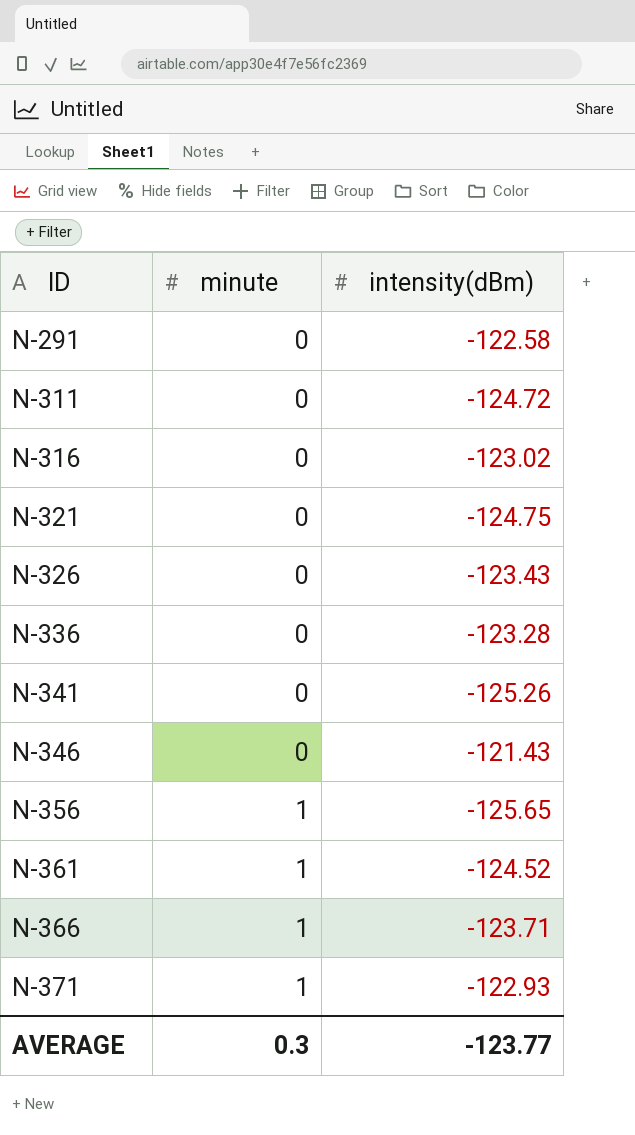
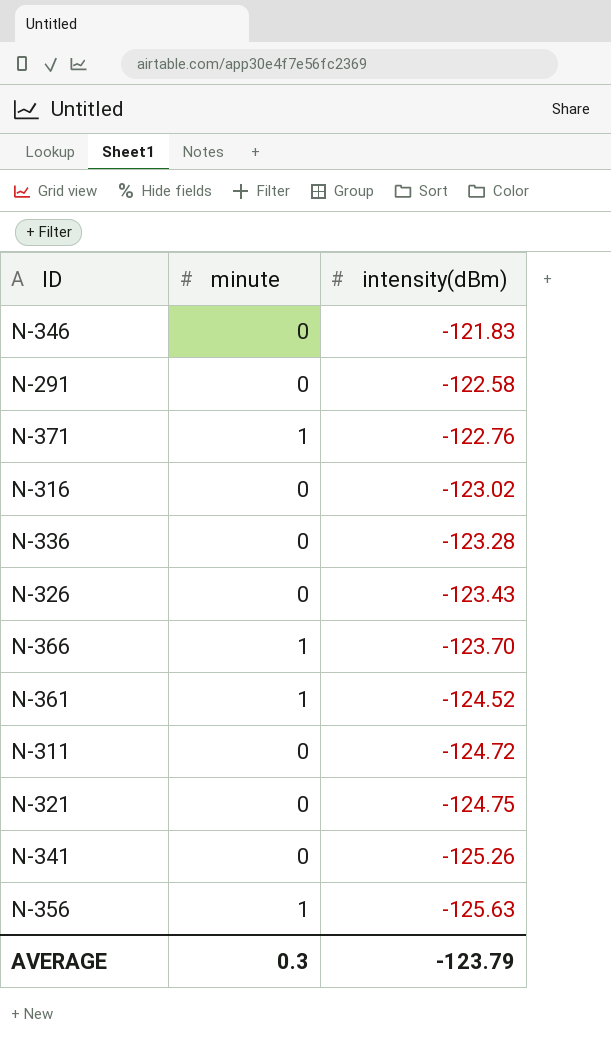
row order: ID ascending -> intensity(dBm) descending
N-346 | intensity(dBm): -121.43 -> -121.83
N-371 | intensity(dBm): -122.93 -> -122.76
N-366 | intensity(dBm): -123.71 -> -123.70
N-356 | intensity(dBm): -125.65 -> -125.63
AVERAGE | intensity(dBm): -123.77 -> -123.79

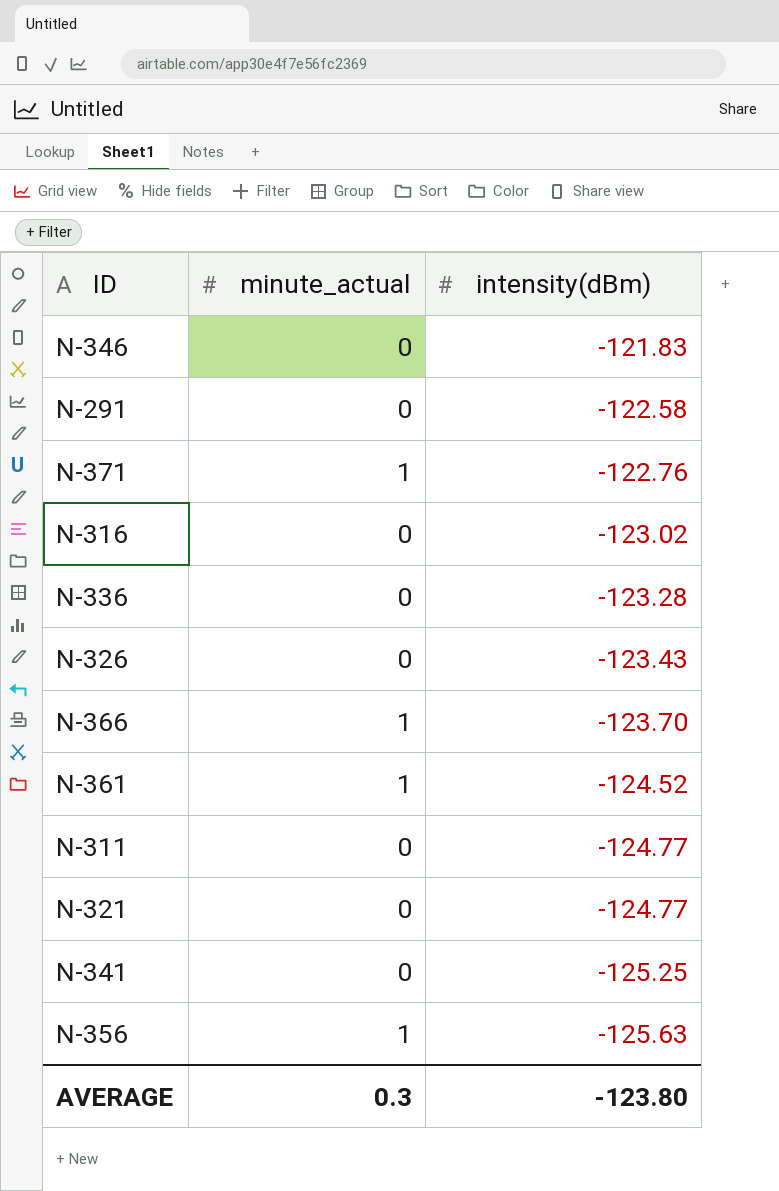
column name: minute -> minute_actual
N-311 | intensity(dBm): -124.72 -> -124.77
N-321 | intensity(dBm): -124.75 -> -124.77
N-341 | intensity(dBm): -125.26 -> -125.25
AVERAGE | intensity(dBm): -123.79 -> -123.80

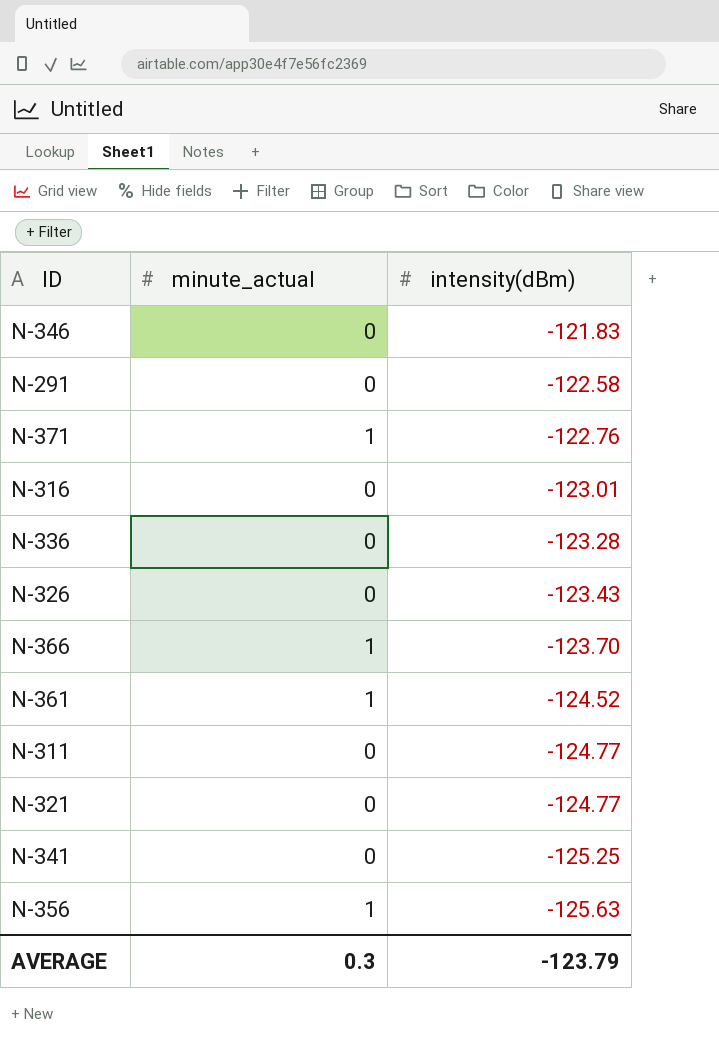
N-316 | intensity(dBm): -123.02 -> -123.01
AVERAGE | intensity(dBm): -123.80 -> -123.79

